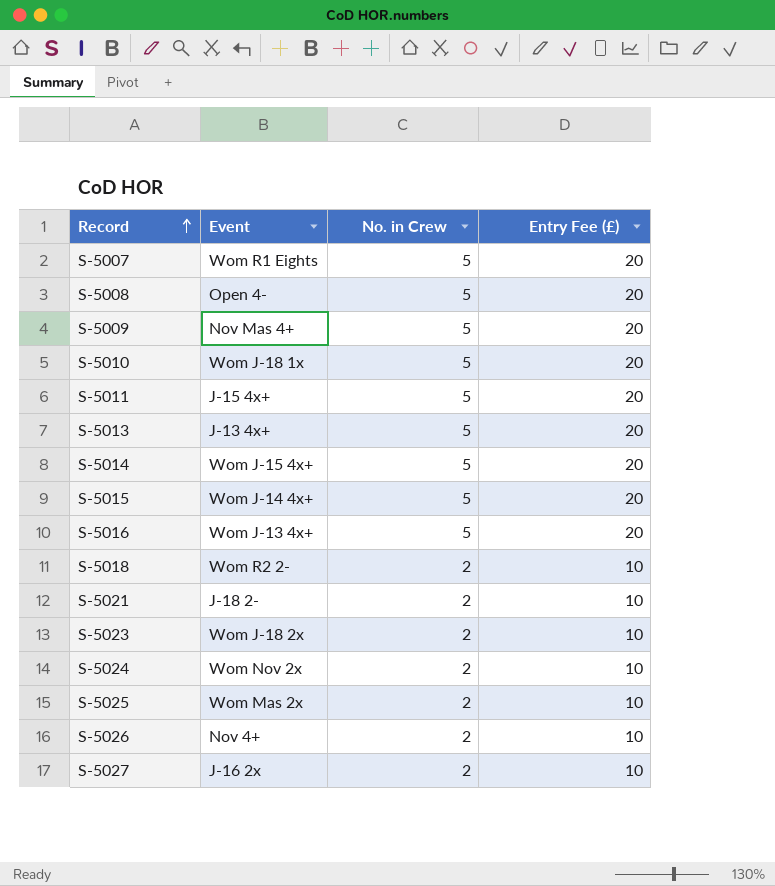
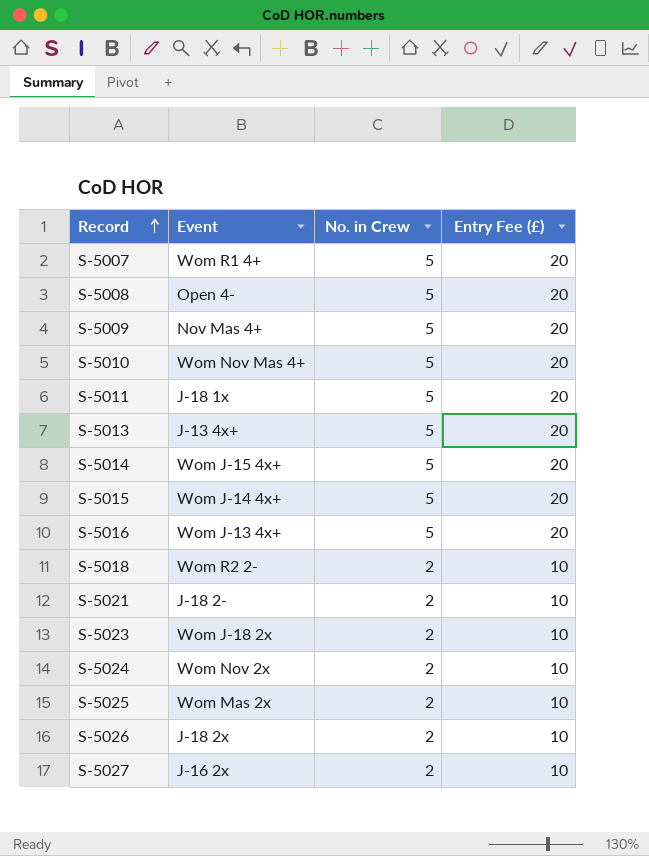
S-5007 | Event: Wom R1 Eights -> Wom R1 4+
S-5010 | Event: Wom J-18 1x -> Wom Nov Mas 4+
S-5011 | Event: J-15 4x+ -> J-18 1x
S-5026 | Event: Nov 4+ -> J-18 2x

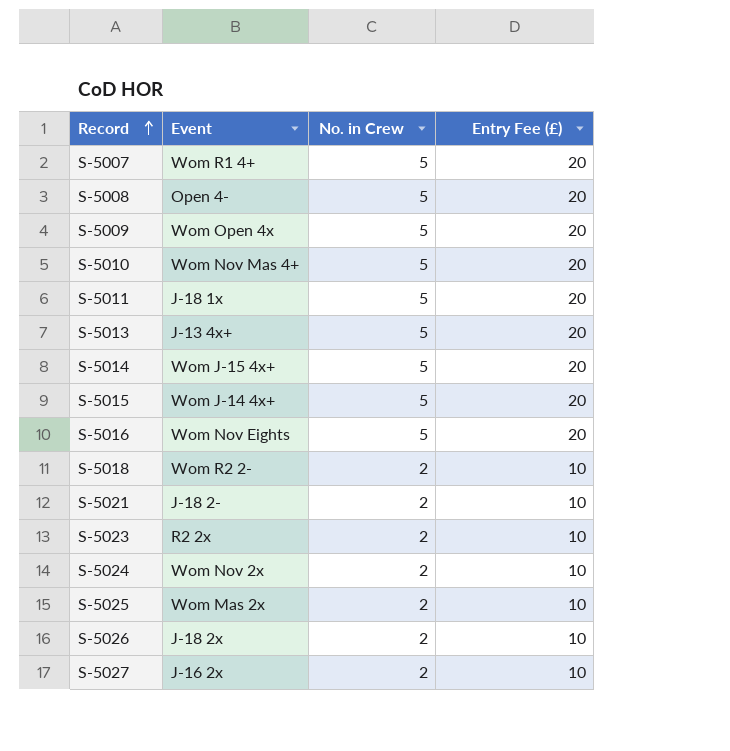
S-5009 | Event: Nov Mas 4+ -> Wom Open 4x
S-5016 | Event: Wom J-13 4x+ -> Wom Nov Eights
S-5023 | Event: Wom J-18 2x -> R2 2x

